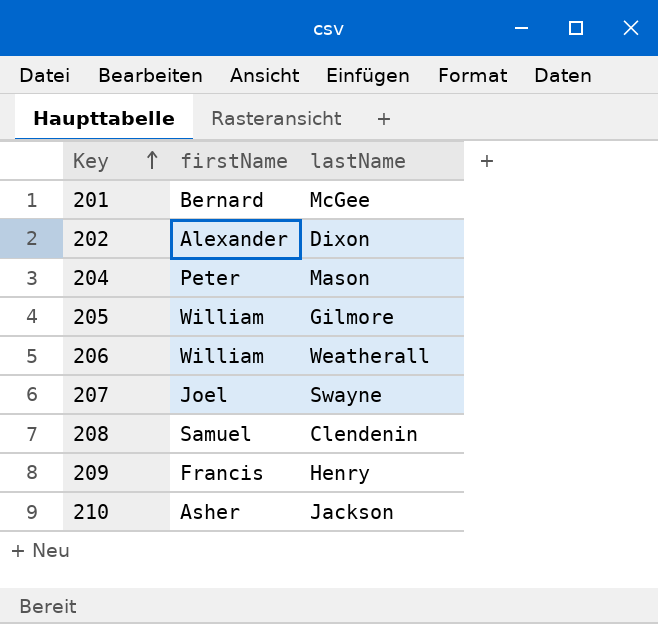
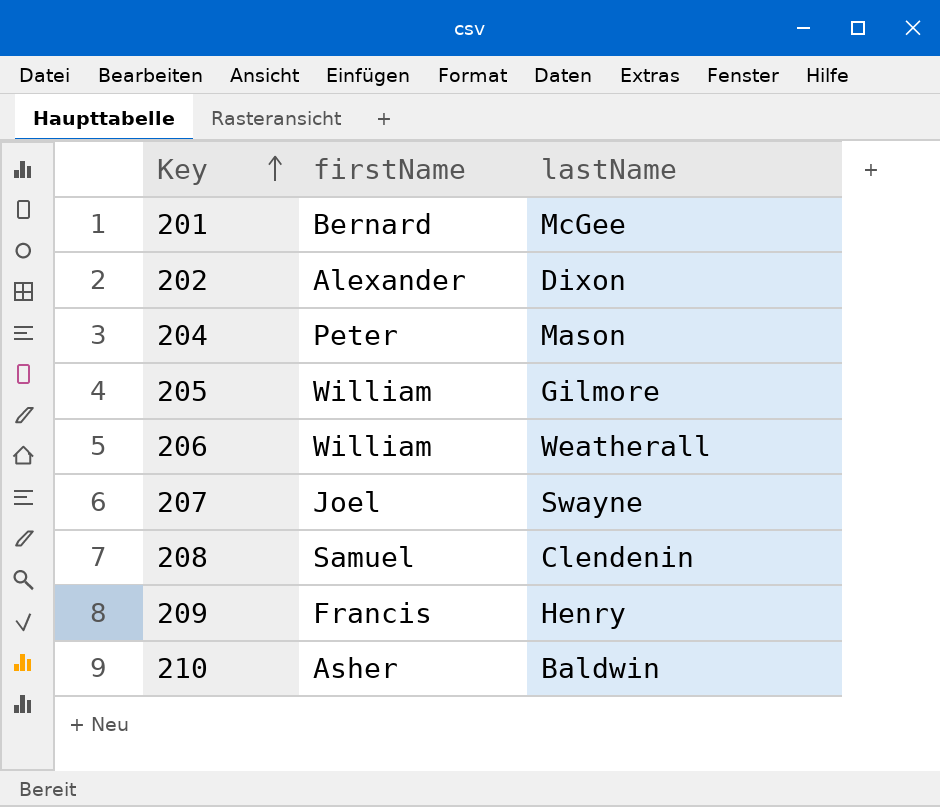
210 | lastName: Jackson -> Baldwin

